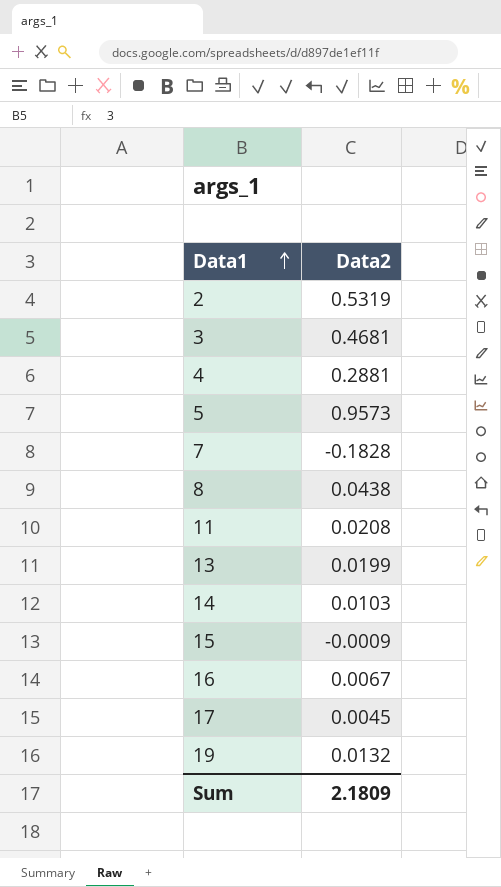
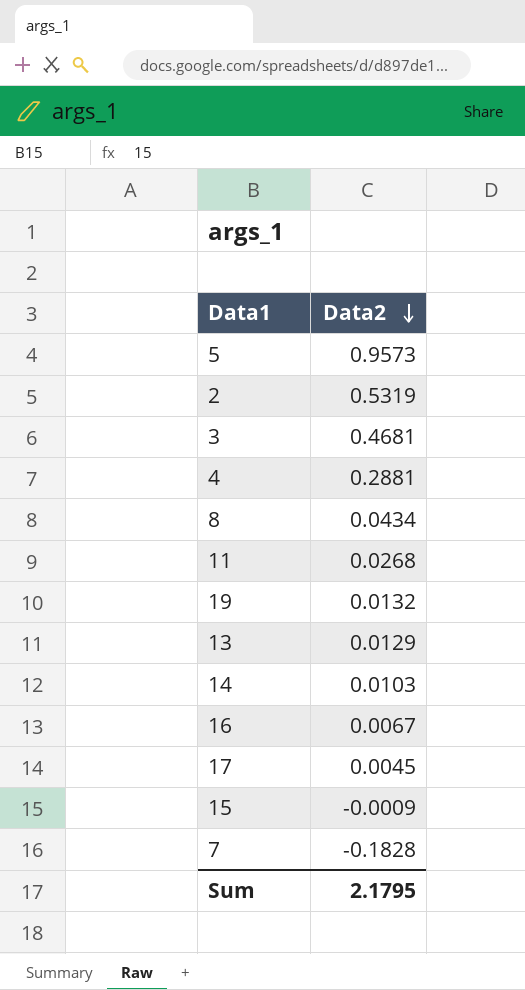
row order: Data1 ascending -> Data2 descending
8 | Data2: 0.0438 -> 0.0434
11 | Data2: 0.0208 -> 0.0268
13 | Data2: 0.0199 -> 0.0129
Sum | Data2: 2.1809 -> 2.1795

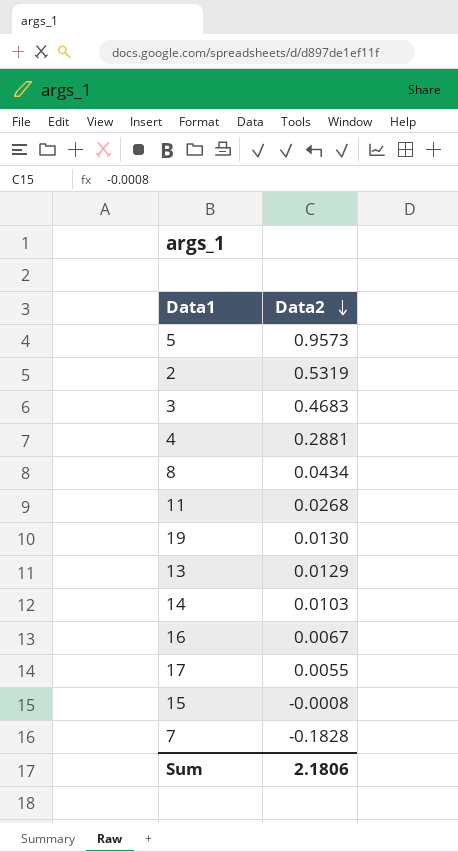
3 | Data2: 0.4681 -> 0.4683
19 | Data2: 0.0132 -> 0.0130
17 | Data2: 0.0045 -> 0.0055
15 | Data2: -0.0009 -> -0.0008
Sum | Data2: 2.1795 -> 2.1806

